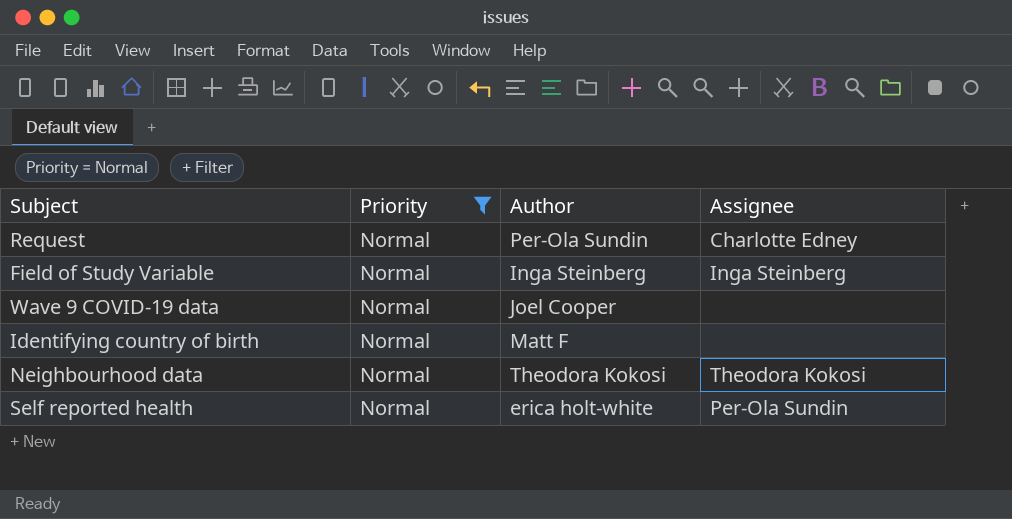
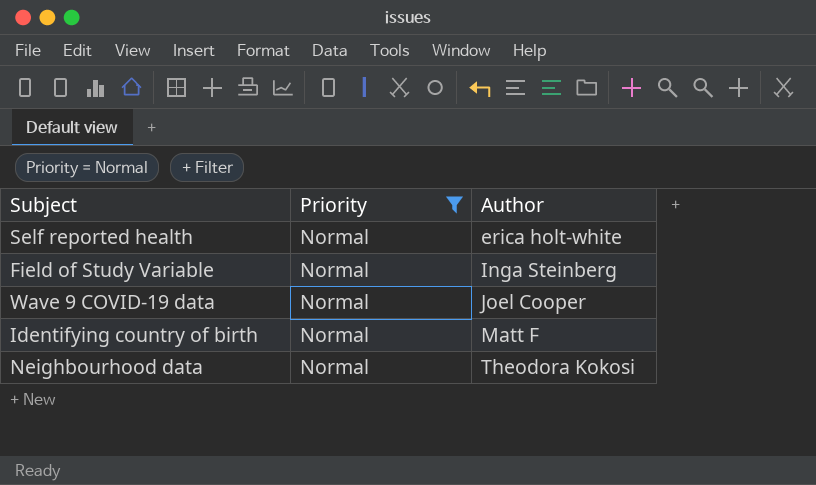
row order: none -> Author ascending
column Assignee | position: 4 -> none
row Request: Normal | Per-Ola Sundin | Charlotte Edney -> none

